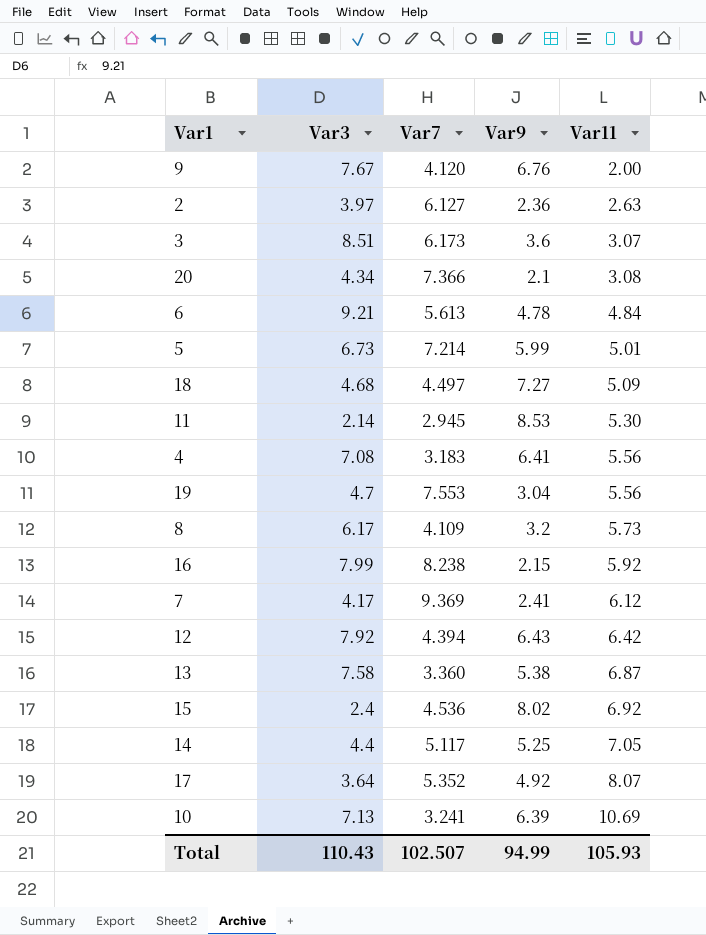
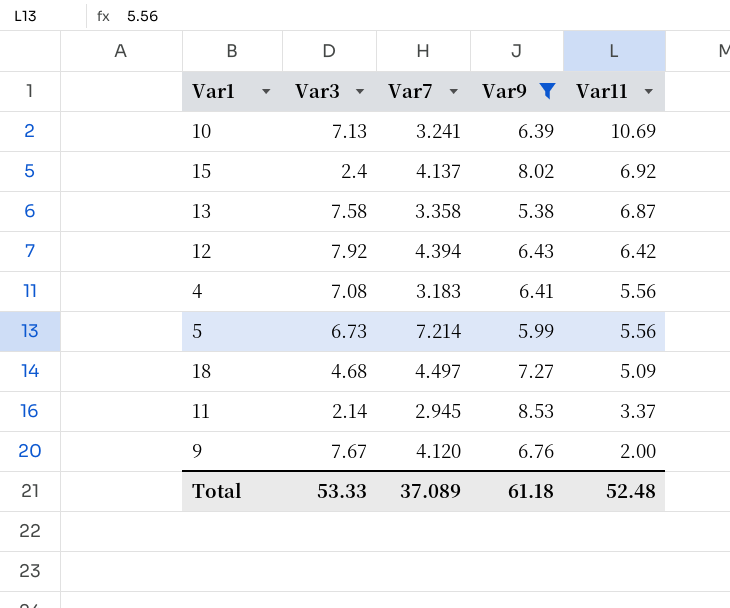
filter: none -> Var9 >= 5.38
row order: Var11 ascending -> Var11 descending
15 | Var7: 4.536 -> 4.137
13 | Var7: 3.360 -> 3.358
5 | Var11: 5.01 -> 5.56
11 | Var11: 5.30 -> 3.37
Total | Var3: 110.43 -> 53.33
Total | Var7: 102.507 -> 37.089
Total | Var9: 94.99 -> 61.18
Total | Var11: 105.93 -> 52.48

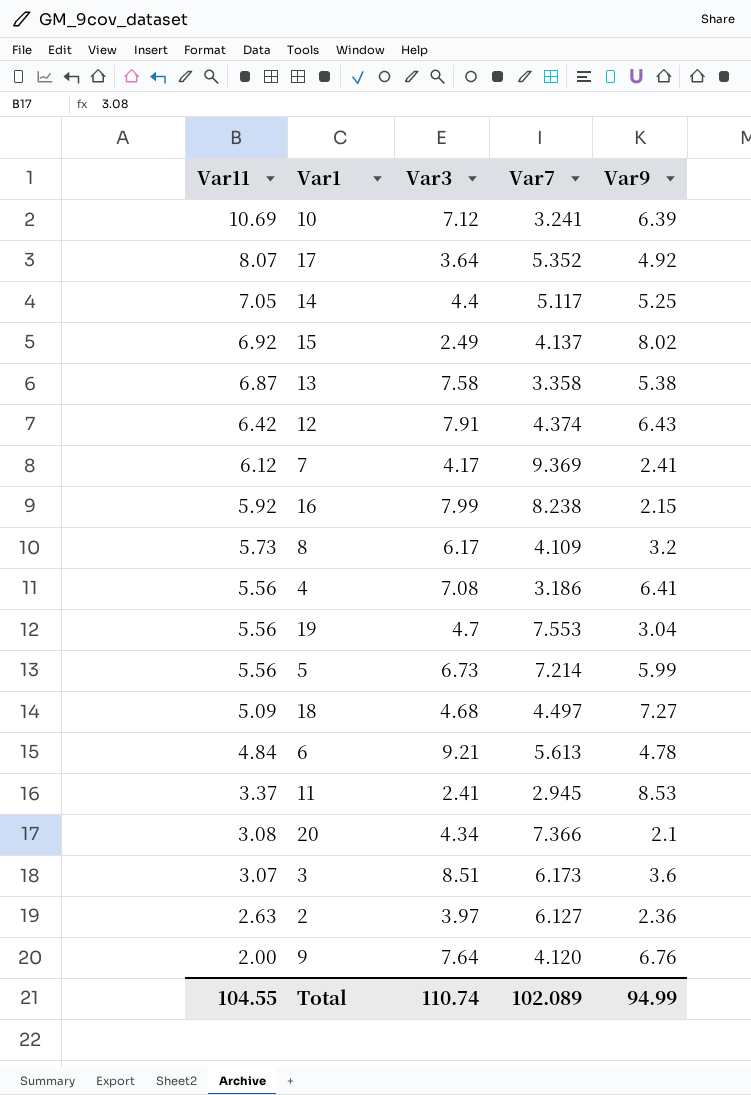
filter: Var9 >= 5.38 -> none
column Var11 | position: 5 -> 1
10 | Var3: 7.13 -> 7.12
15 | Var3: 2.4 -> 2.49
12 | Var3: 7.92 -> 7.91
12 | Var7: 4.394 -> 4.374
4 | Var7: 3.183 -> 3.186
11 | Var3: 2.14 -> 2.41
9 | Var3: 7.67 -> 7.64
Total | Var11: 52.48 -> 104.55
Total | Var3: 53.33 -> 110.74
Total | Var7: 37.089 -> 102.089
Total | Var9: 61.18 -> 94.99

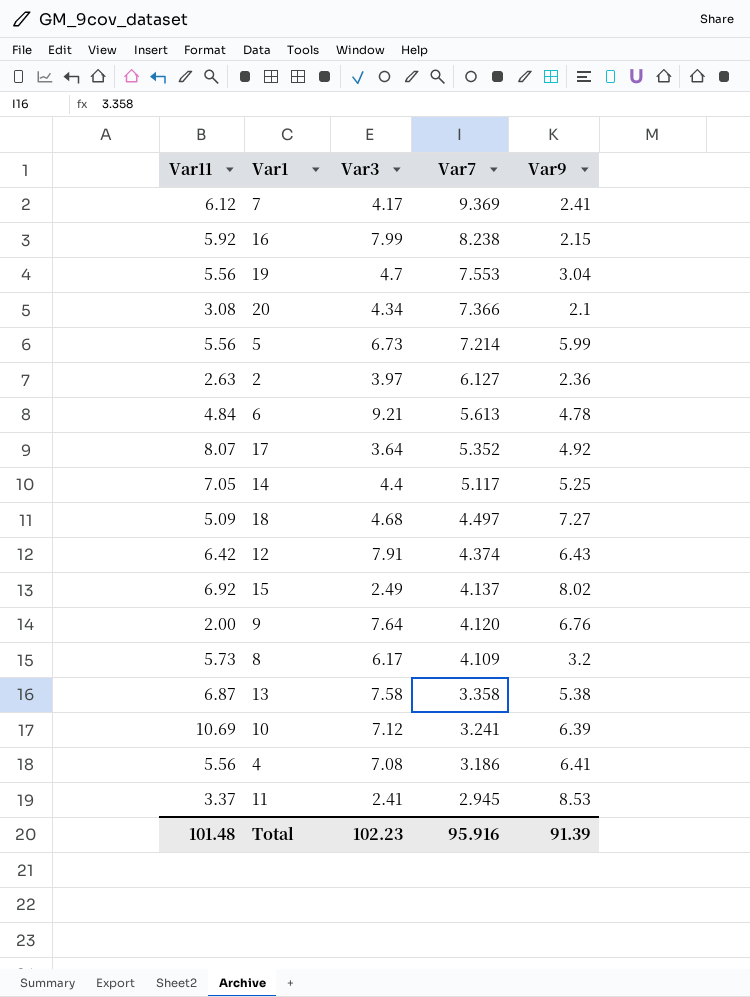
row order: Var11 descending -> Var7 descending
row 3: 3.07 | 8.51 | 6.173 | 3.6 -> none
Total | Var11: 104.55 -> 101.48
Total | Var3: 110.74 -> 102.23
Total | Var7: 102.089 -> 95.916
Total | Var9: 94.99 -> 91.39

